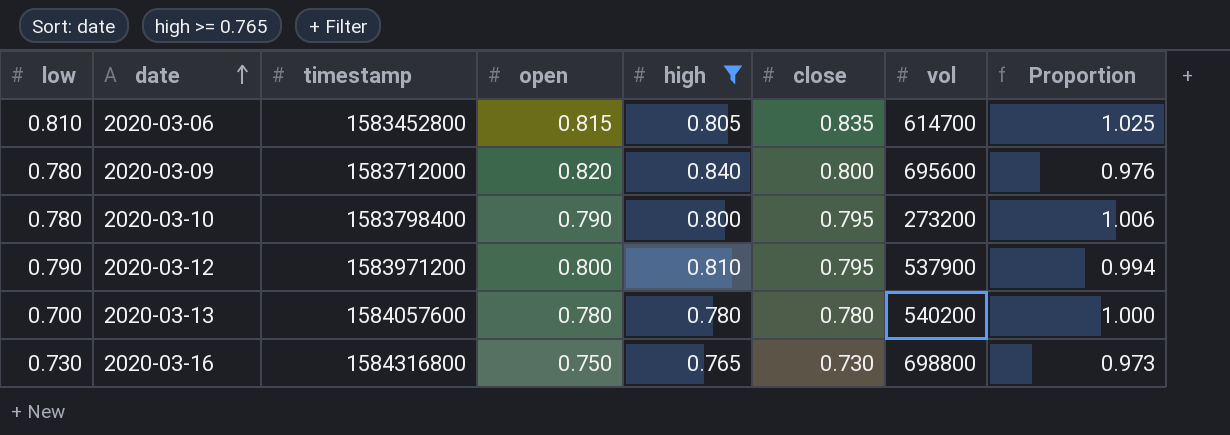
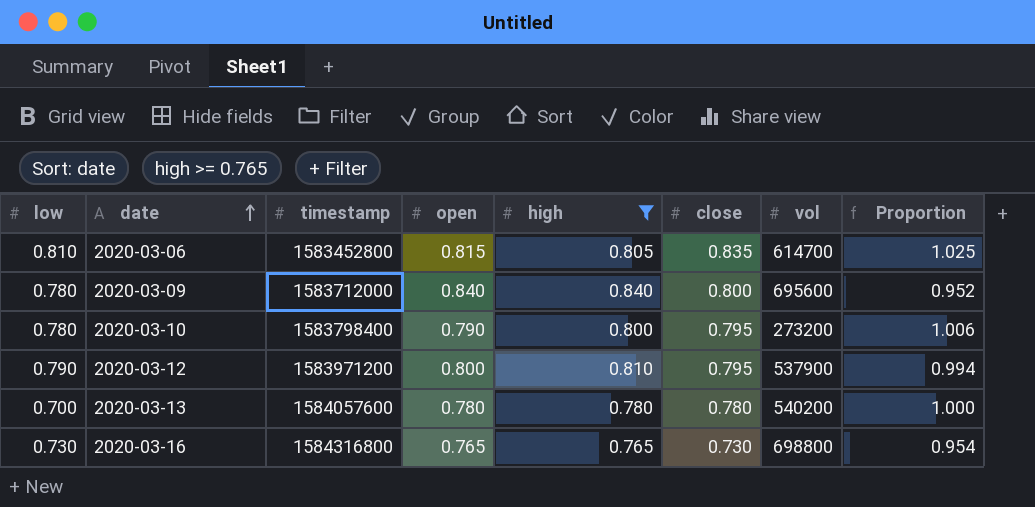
2020-03-09 | open: 0.820 -> 0.840
2020-03-09 | Proportion: 0.976 -> 0.952
2020-03-16 | open: 0.750 -> 0.765
2020-03-16 | Proportion: 0.973 -> 0.954

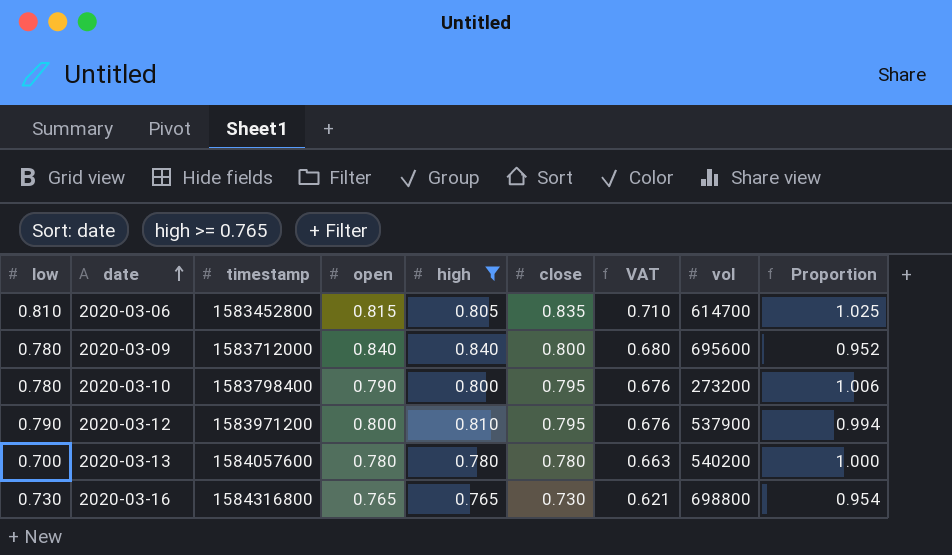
column VAT | formula: none -> [close] * 0.85

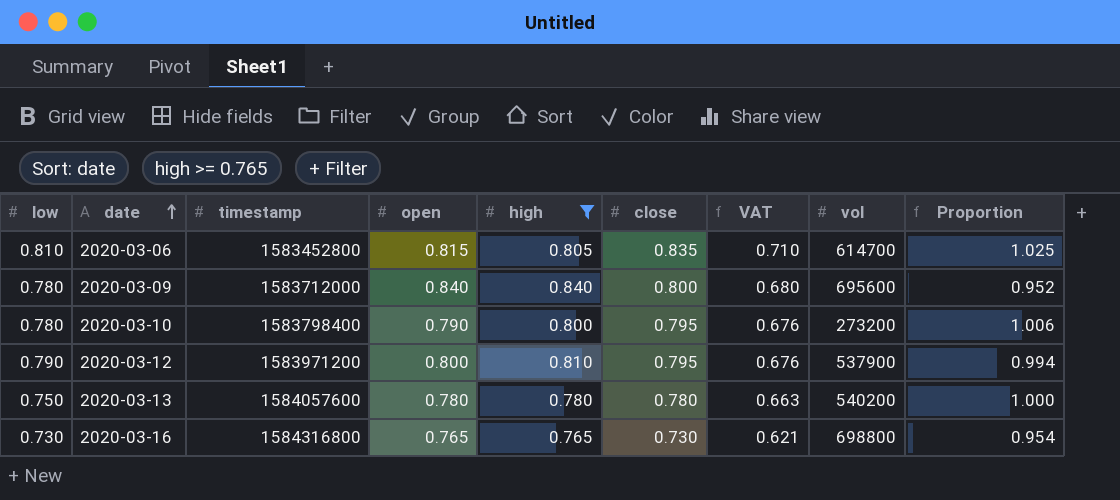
2020-03-13 | low: 0.700 -> 0.750

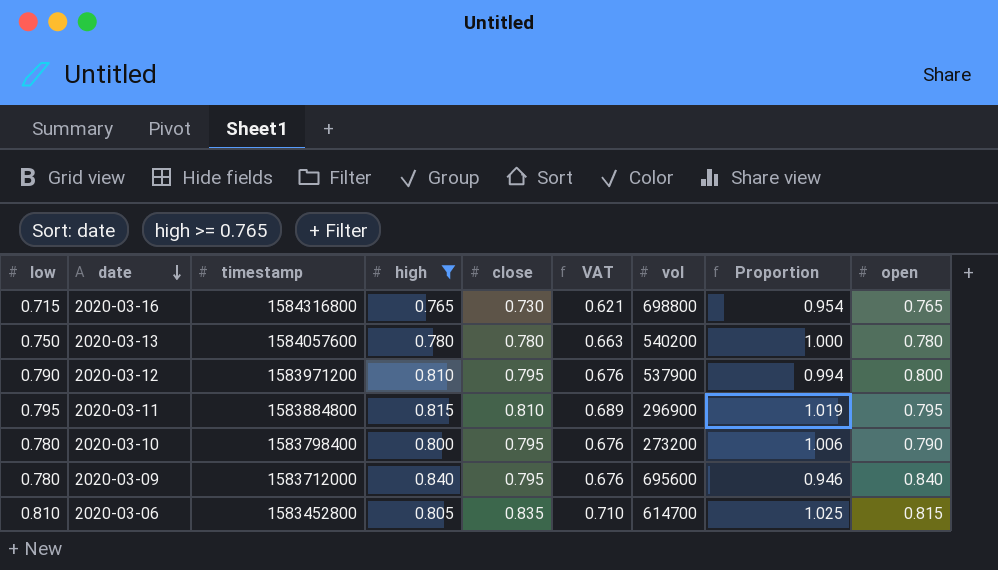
row order: date ascending -> date descending
column open | position: 4 -> 9
2020-03-16 | low: 0.730 -> 0.715
row 2020-03-11: none -> 0.795 | 1583884800 | 0.815 | 0.810 | 0.689 | 296900 | 1.019 | 0.795
2020-03-09 | close: 0.800 -> 0.795
2020-03-09 | VAT: 0.680 -> 0.676
2020-03-09 | Proportion: 0.952 -> 0.946

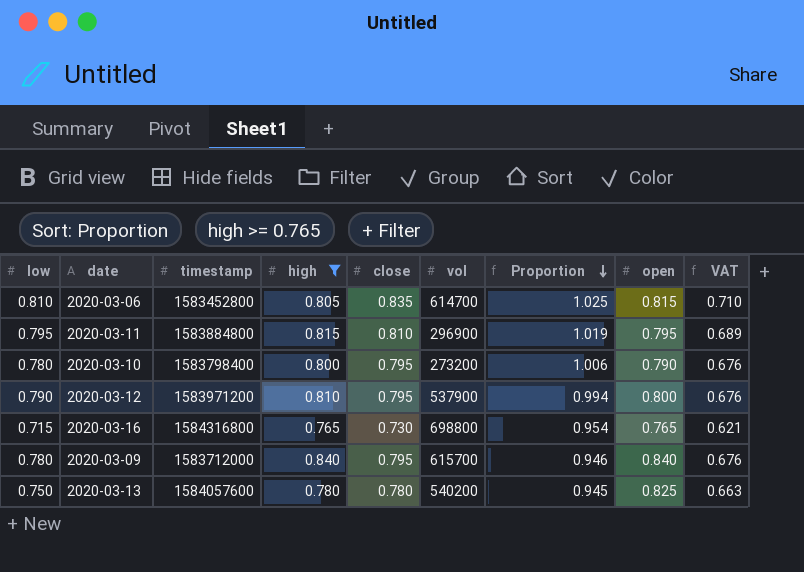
row order: date descending -> Proportion descending
column VAT | position: 6 -> 9
2020-03-09 | vol: 695600 -> 615700
2020-03-13 | Proportion: 1.000 -> 0.945
2020-03-13 | open: 0.780 -> 0.825

